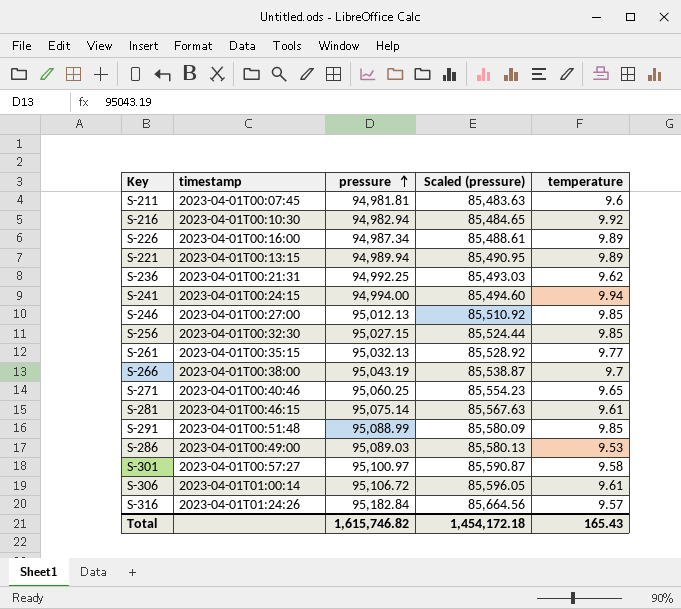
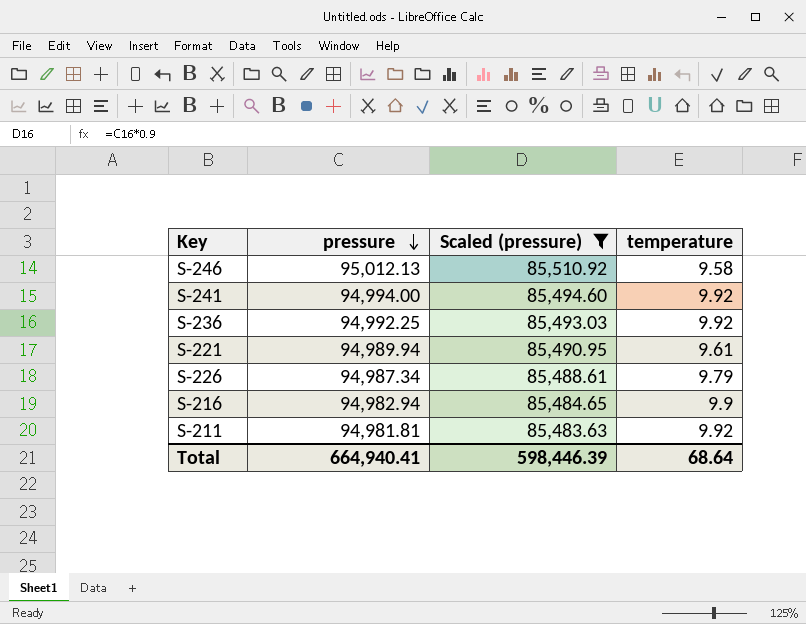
filter: none -> Scaled (pressure) <= 85,510.92
row order: pressure ascending -> pressure descending
column timestamp | position: 2 -> none
S-246 | temperature: 9.85 -> 9.58
S-241 | temperature: 9.94 -> 9.92
S-236 | temperature: 9.62 -> 9.92
S-221 | temperature: 9.89 -> 9.61
S-226 | temperature: 9.89 -> 9.79
S-216 | temperature: 9.92 -> 9.9
S-211 | temperature: 9.6 -> 9.92
Total | pressure: 1,615,746.82 -> 664,940.41
Total | Scaled (pressure): 1,454,172.18 -> 598,446.39
Total | temperature: 165.43 -> 68.64

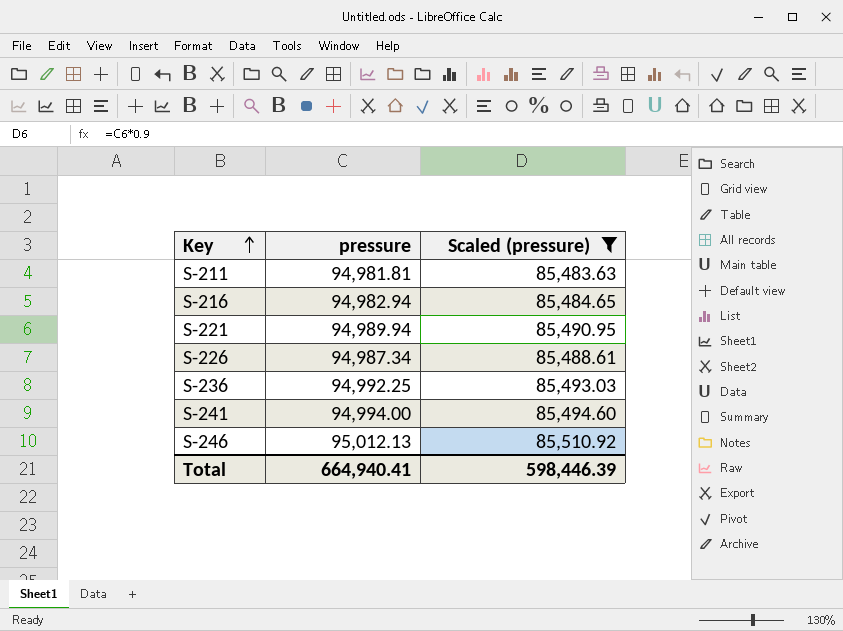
row order: pressure descending -> Key ascending
column temperature | position: 4 -> none

